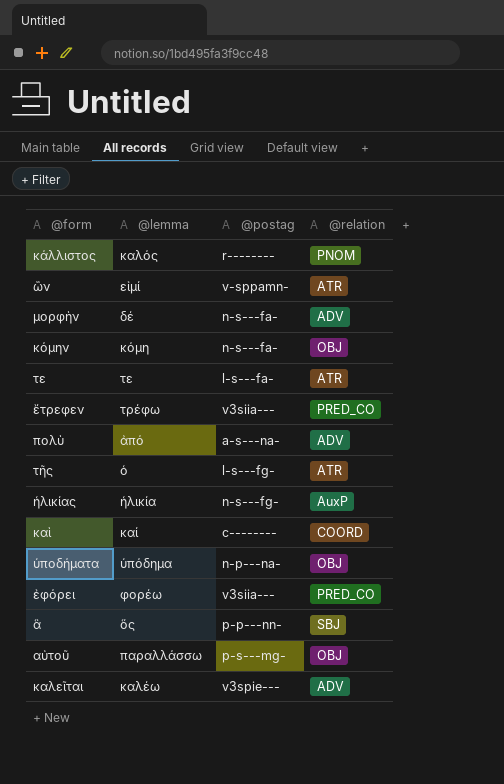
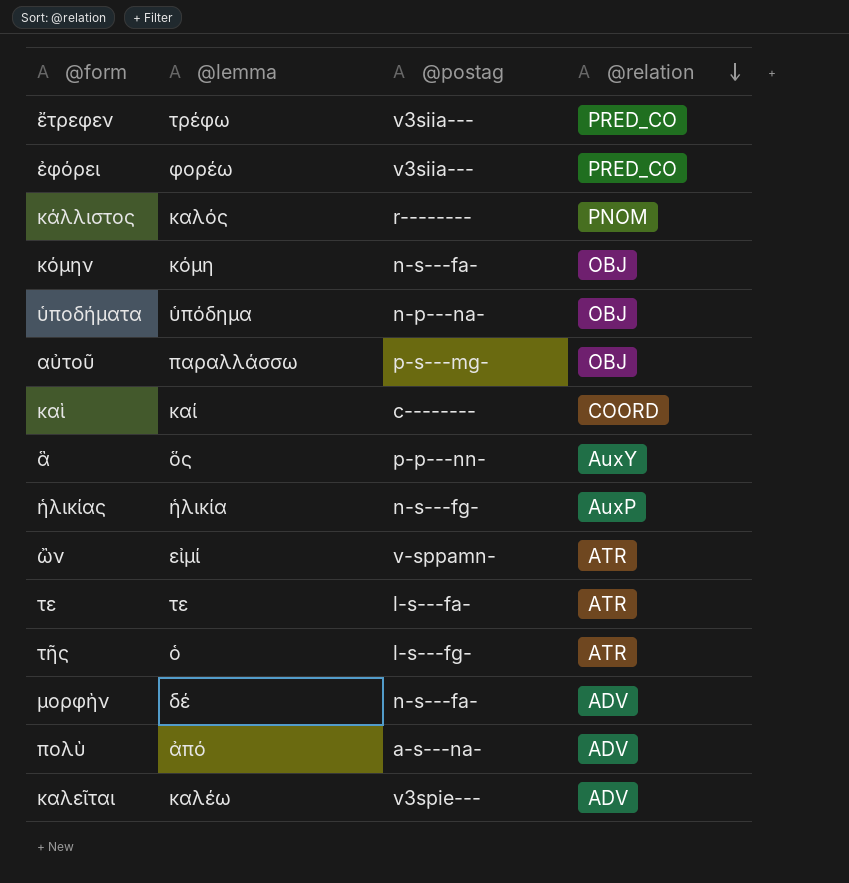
row order: none -> @relation descending
ἃ | @relation: SBJ -> AuxY

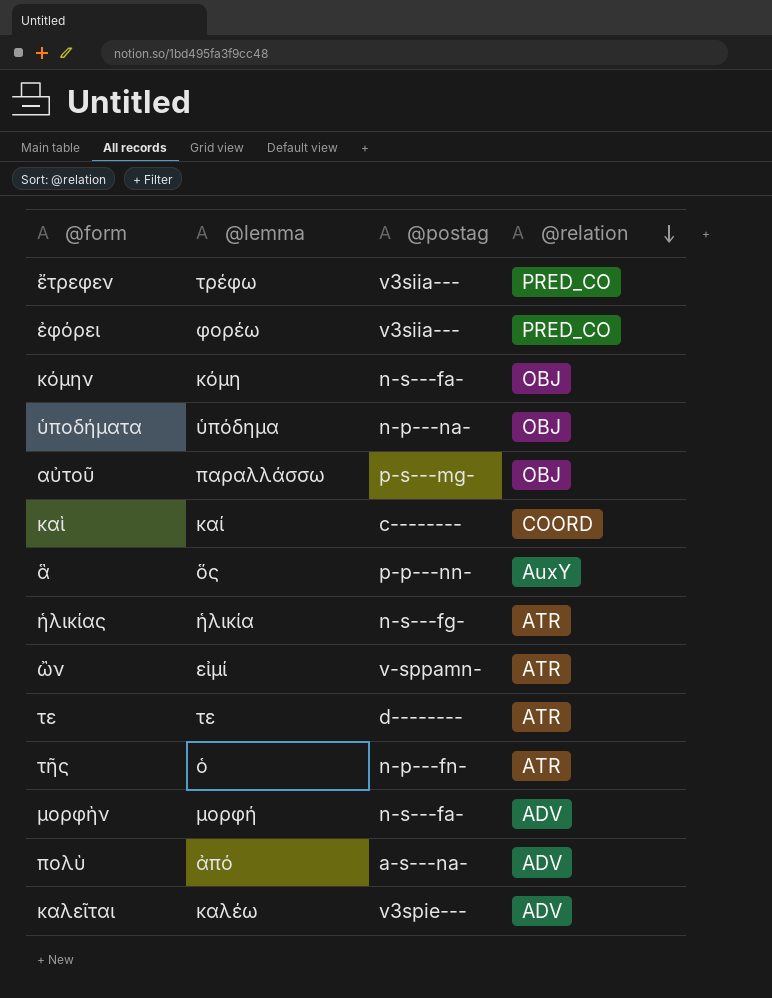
row κάλλιστος: καλός | r-------- | PNOM -> none
ἡλικίας | @relation: AuxP -> ATR
τε | @postag: l-s---fa- -> d--------
τῆς | @postag: l-s---fg- -> n-p---fn-
μορφὴν | @lemma: δέ -> μορφή

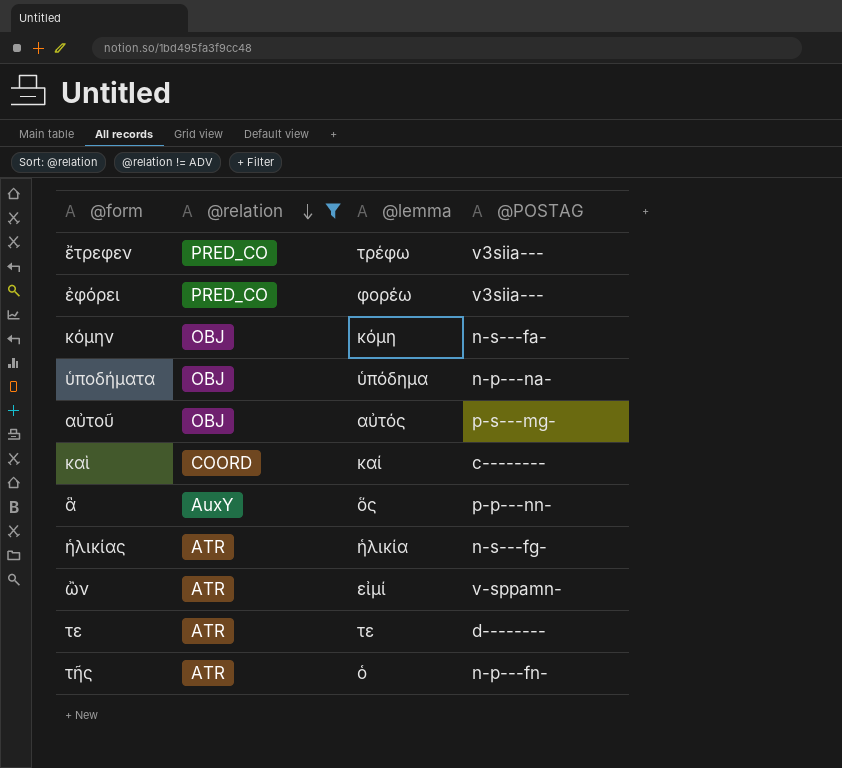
filter: none -> @relation != ADV
column @relation | position: 4 -> 2
column name: @postag -> @POSTAG
αὐτοῦ | @lemma: παραλλάσσω -> αὐτός

